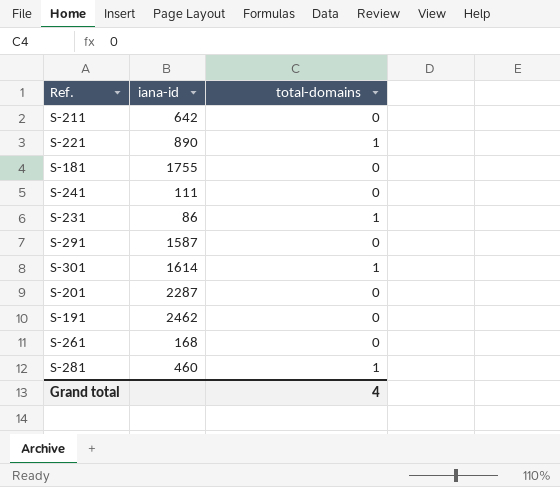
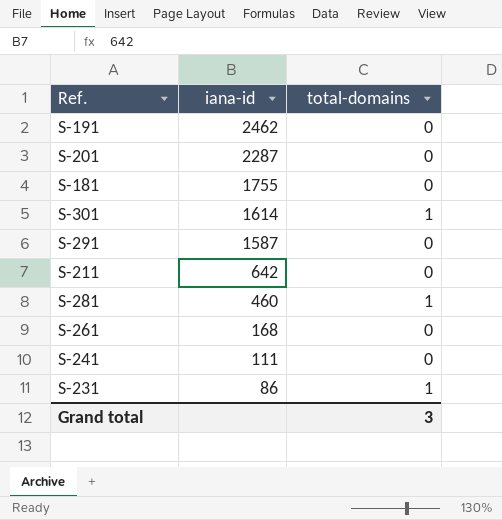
row order: none -> iana-id descending
row S-221: 890 | 1 -> none
Grand total | total-domains: 4 -> 3

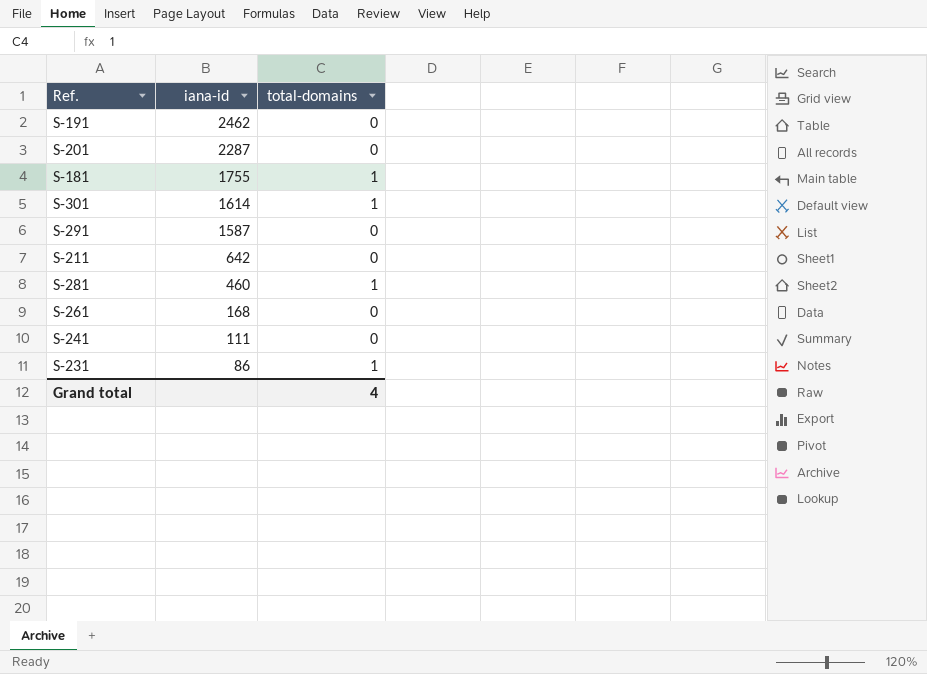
S-181 | total-domains: 0 -> 1
Grand total | total-domains: 3 -> 4

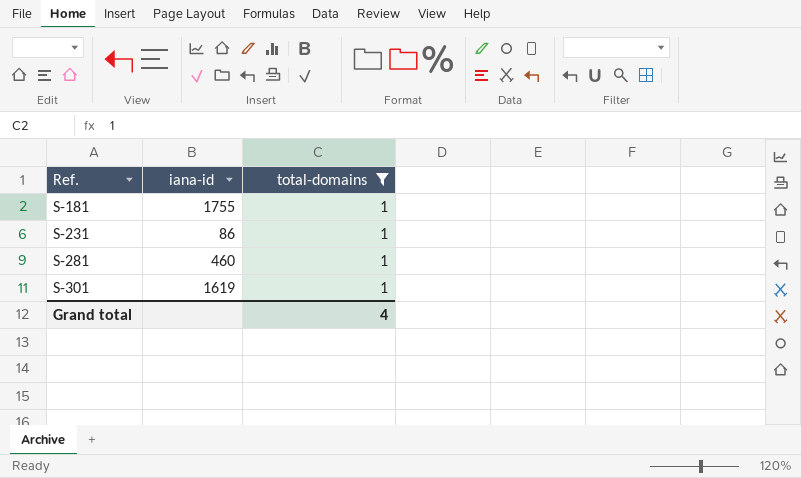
filter: none -> total-domains = 1
row order: iana-id descending -> Ref. ascending
S-301 | iana-id: 1614 -> 1619

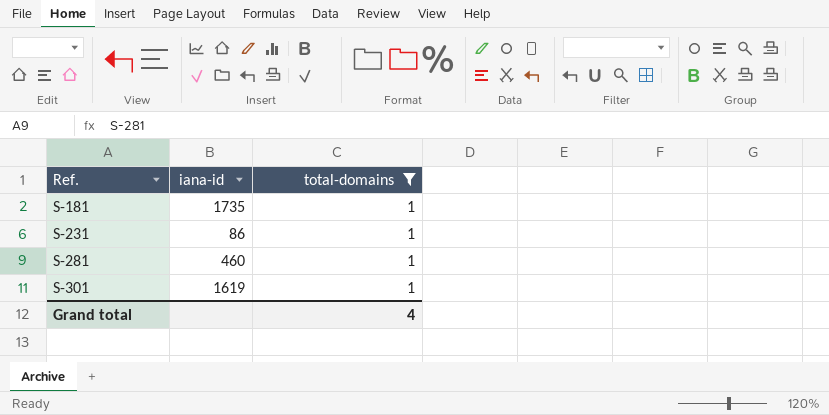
S-181 | iana-id: 1755 -> 1735

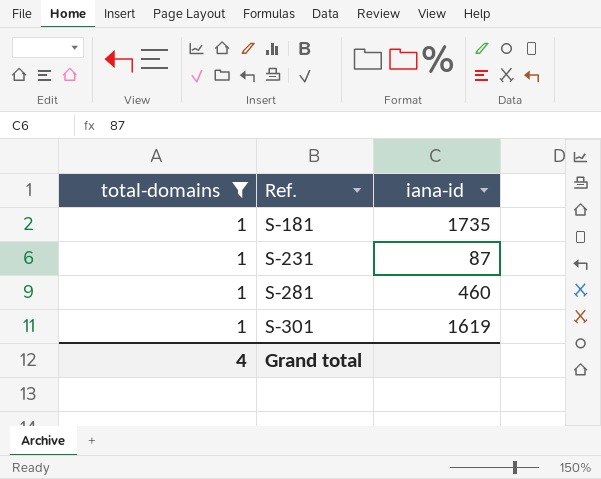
column total-domains | position: 3 -> 1
S-231 | iana-id: 86 -> 87

